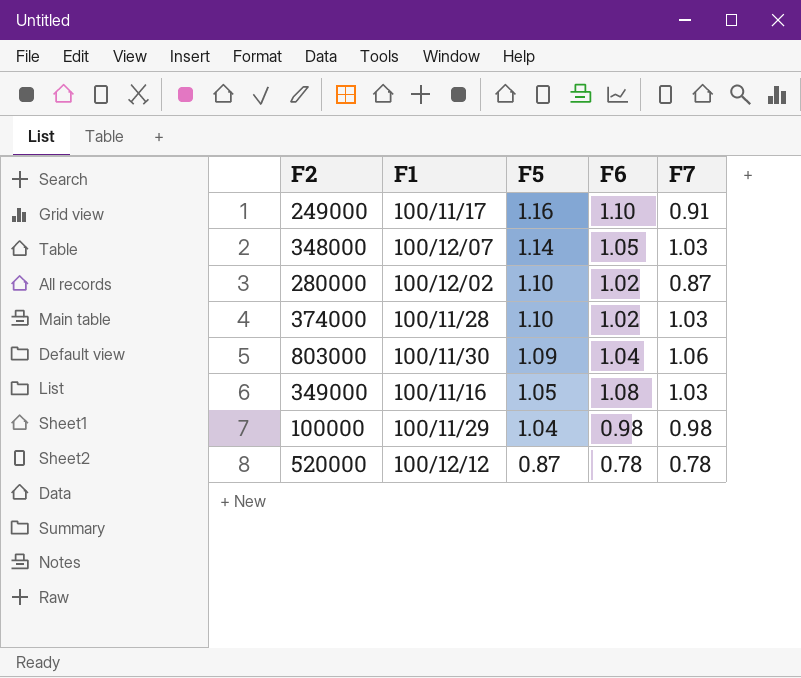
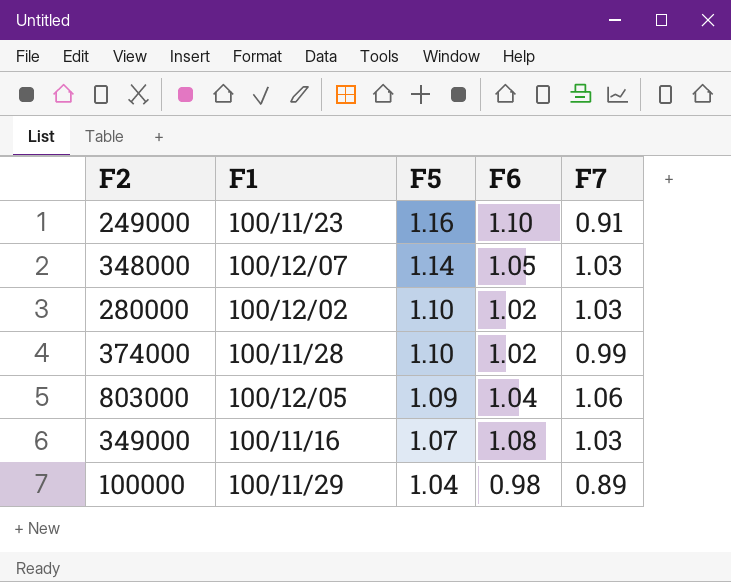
row 520000: 100/12/12 | 0.87 | 0.78 | 0.78 -> none
249000 | F1: 100/11/17 -> 100/11/23
280000 | F7: 0.87 -> 1.03
374000 | F7: 1.03 -> 0.99
803000 | F1: 100/11/30 -> 100/12/05
349000 | F5: 1.05 -> 1.07
100000 | F7: 0.98 -> 0.89

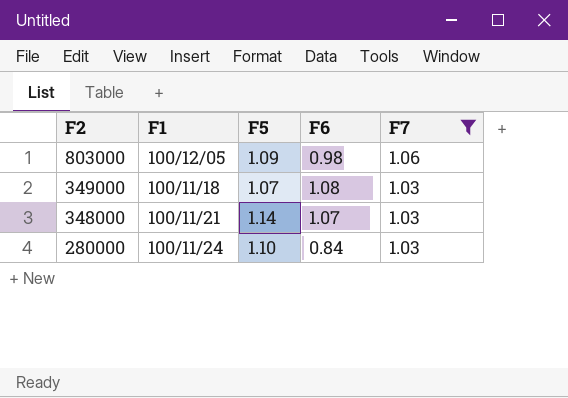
filter: none -> F7 >= 1.03
row order: F5 descending -> F2 descending
803000 | F6: 1.04 -> 0.98
349000 | F1: 100/11/16 -> 100/11/18
348000 | F1: 100/12/07 -> 100/11/21
348000 | F6: 1.05 -> 1.07
280000 | F1: 100/12/02 -> 100/11/24
280000 | F6: 1.02 -> 0.84

